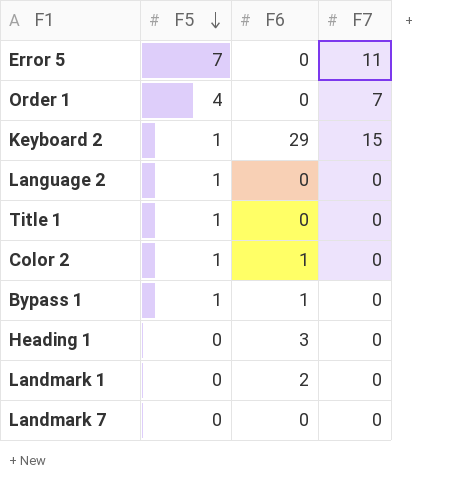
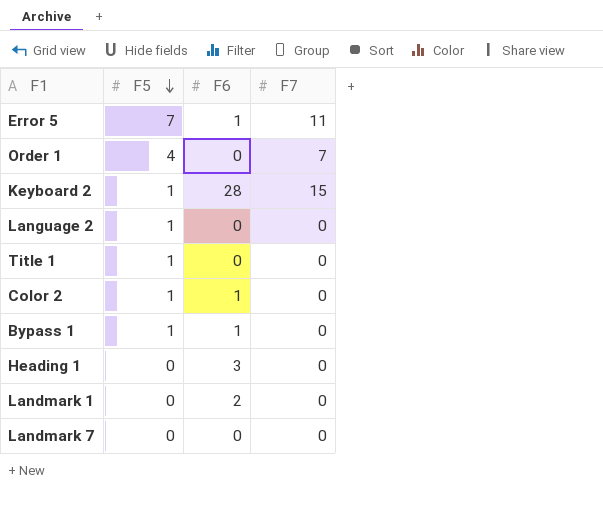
Error 5 | F6: 0 -> 1
Keyboard 2 | F6: 29 -> 28

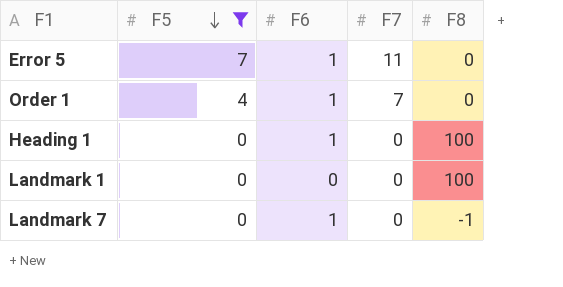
filter: none -> F5 != 1
column F8 | position: none -> 5
Order 1 | F6: 0 -> 1
Heading 1 | F6: 3 -> 1
Landmark 1 | F6: 2 -> 0
Landmark 7 | F6: 0 -> 1

